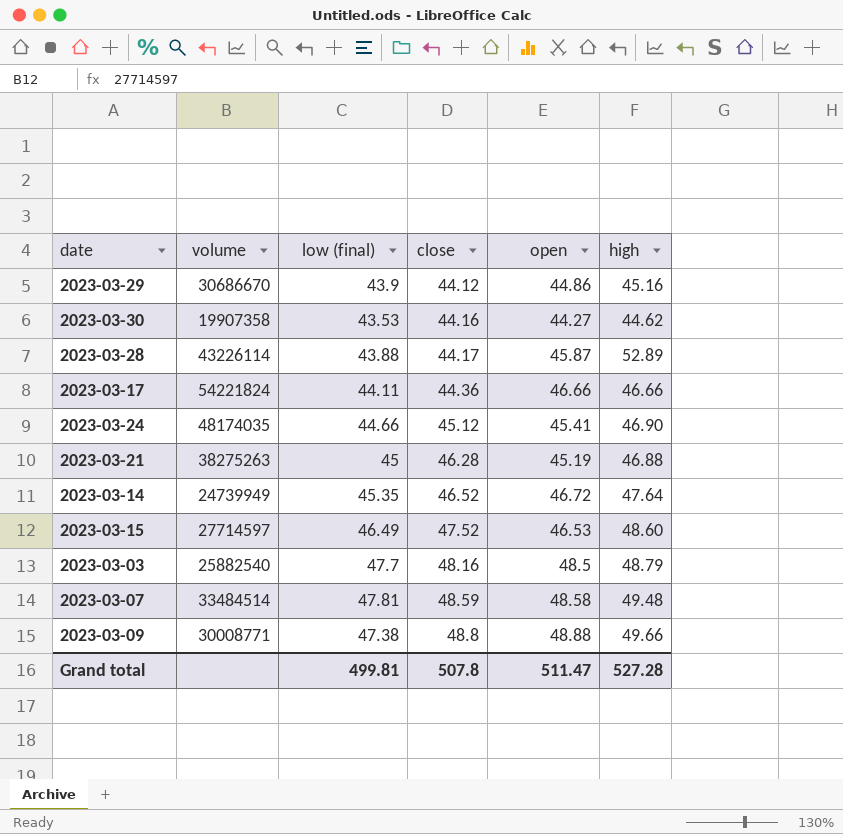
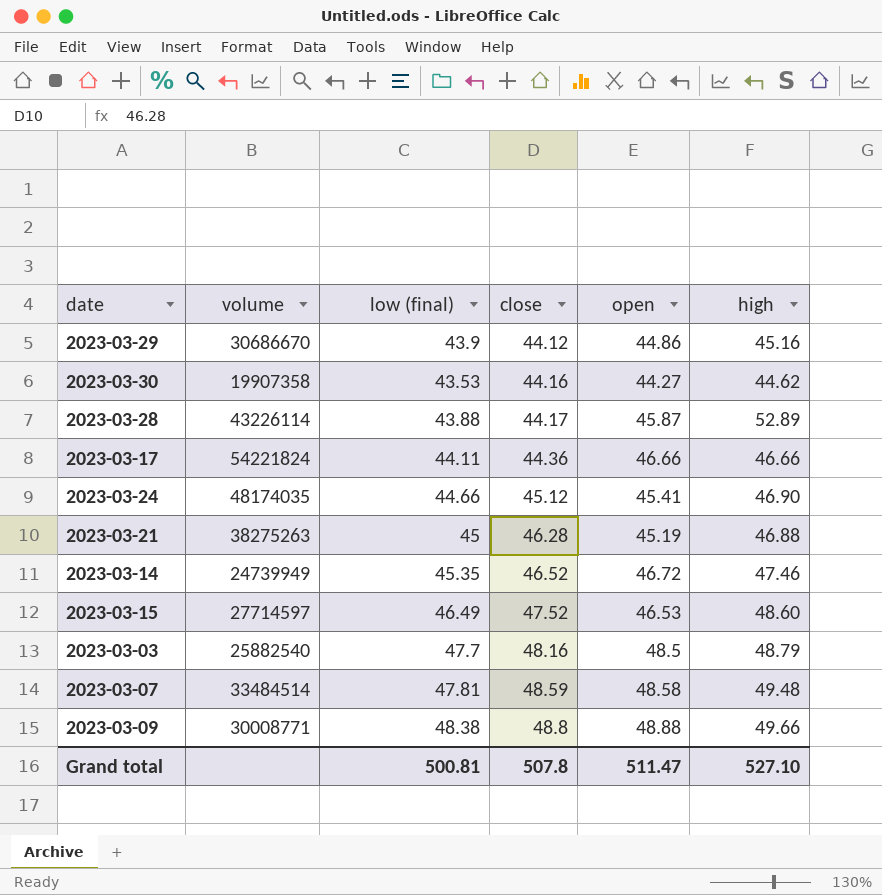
2023-03-14 | high: 47.64 -> 47.46
2023-03-09 | low (final): 47.38 -> 48.38
Grand total | low (final): 499.81 -> 500.81
Grand total | high: 527.28 -> 527.10

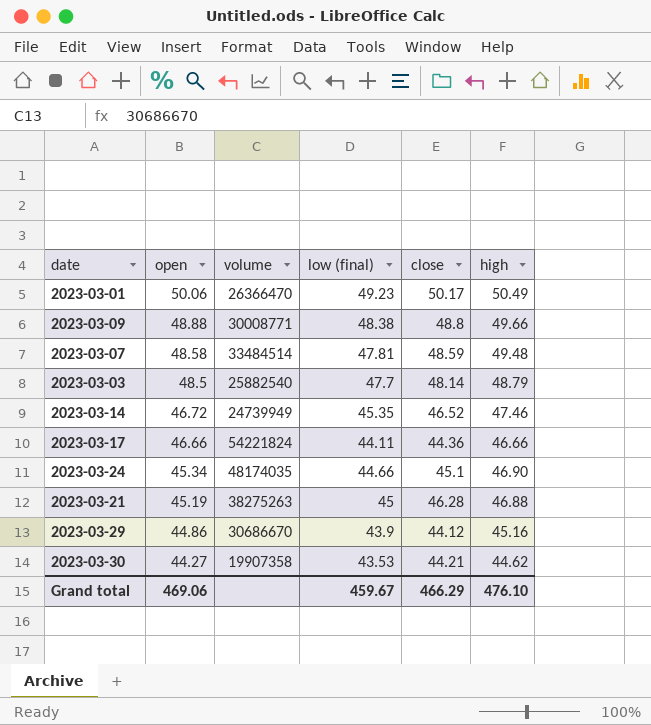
row order: close ascending -> open descending
column open | position: 5 -> 2
row 2023-03-28: 43226114 | 43.88 | 44.17 | 45.87 | 52.89 -> none
row 2023-03-15: 27714597 | 46.49 | 47.52 | 46.53 | 48.60 -> none
row 2023-03-01: none -> 50.06 | 26366470 | 49.23 | 50.17 | 50.49
2023-03-03 | close: 48.16 -> 48.14
2023-03-24 | open: 45.41 -> 45.34
2023-03-24 | close: 45.12 -> 45.1
2023-03-30 | close: 44.16 -> 44.21
Grand total | open: 511.47 -> 469.06
Grand total | low (final): 500.81 -> 459.67
Grand total | close: 507.8 -> 466.29
Grand total | high: 527.10 -> 476.10

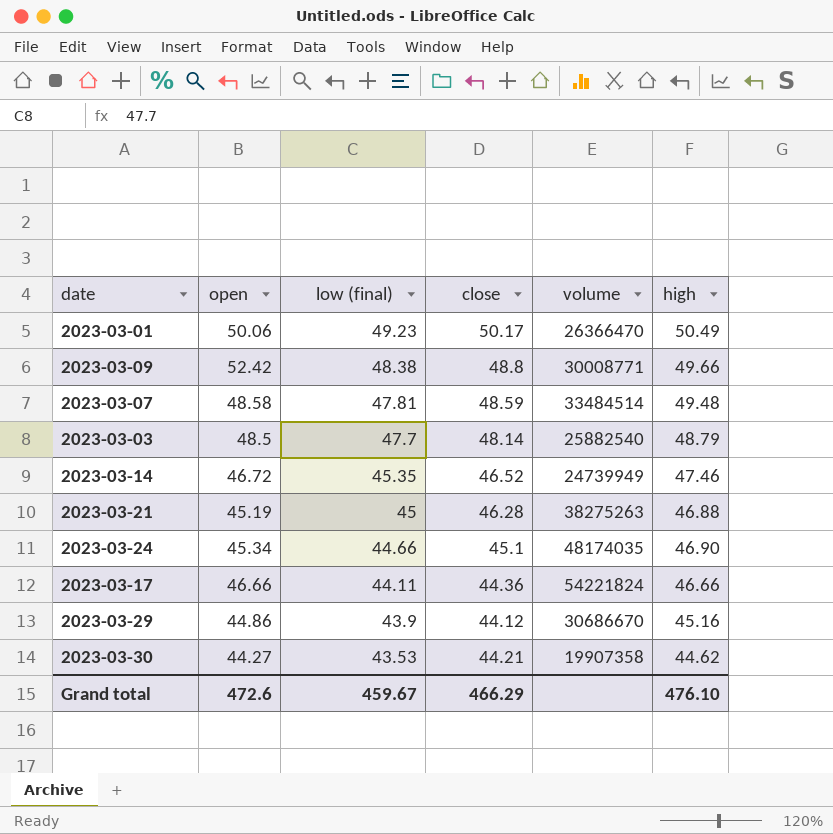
row order: open descending -> low (final) descending
column volume | position: 3 -> 5
2023-03-09 | open: 48.88 -> 52.42
Grand total | open: 469.06 -> 472.6

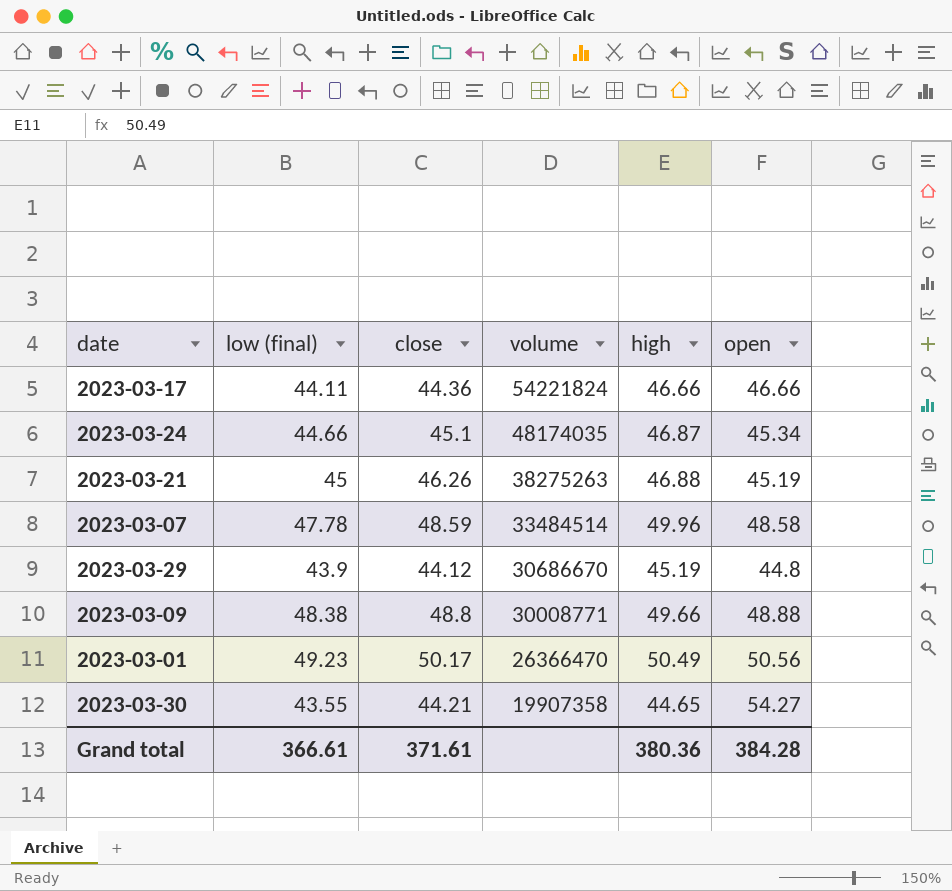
row order: low (final) descending -> volume descending
column open | position: 2 -> 6
row 2023-03-03: 48.5 | 47.7 | 48.14 | 25882540 | 48.79 -> none
row 2023-03-14: 46.72 | 45.35 | 46.52 | 24739949 | 47.46 -> none
2023-03-24 | high: 46.90 -> 46.87
2023-03-21 | close: 46.28 -> 46.26
2023-03-07 | low (final): 47.81 -> 47.78
2023-03-07 | high: 49.48 -> 49.96
2023-03-29 | high: 45.16 -> 45.19
2023-03-29 | open: 44.86 -> 44.8
2023-03-09 | open: 52.42 -> 48.88
2023-03-01 | open: 50.06 -> 50.56
2023-03-30 | low (final): 43.53 -> 43.55
2023-03-30 | high: 44.62 -> 44.65
2023-03-30 | open: 44.27 -> 54.27
Grand total | low (final): 459.67 -> 366.61
Grand total | close: 466.29 -> 371.61
Grand total | high: 476.10 -> 380.36
Grand total | open: 472.6 -> 384.28

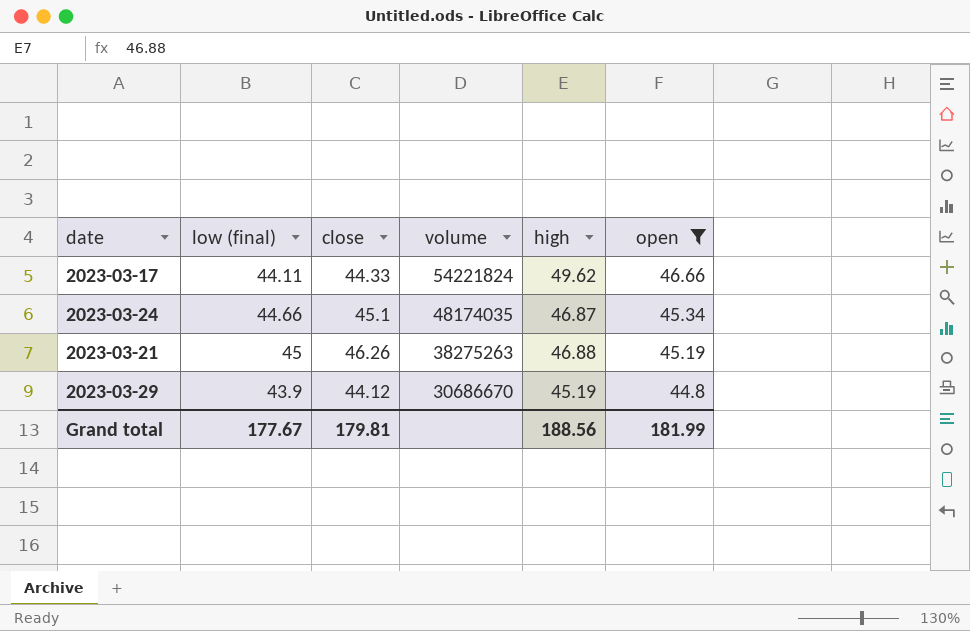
filter: none -> open <= 46.66
2023-03-17 | close: 44.36 -> 44.33
2023-03-17 | high: 46.66 -> 49.62
Grand total | low (final): 366.61 -> 177.67
Grand total | close: 371.61 -> 179.81
Grand total | high: 380.36 -> 188.56
Grand total | open: 384.28 -> 181.99

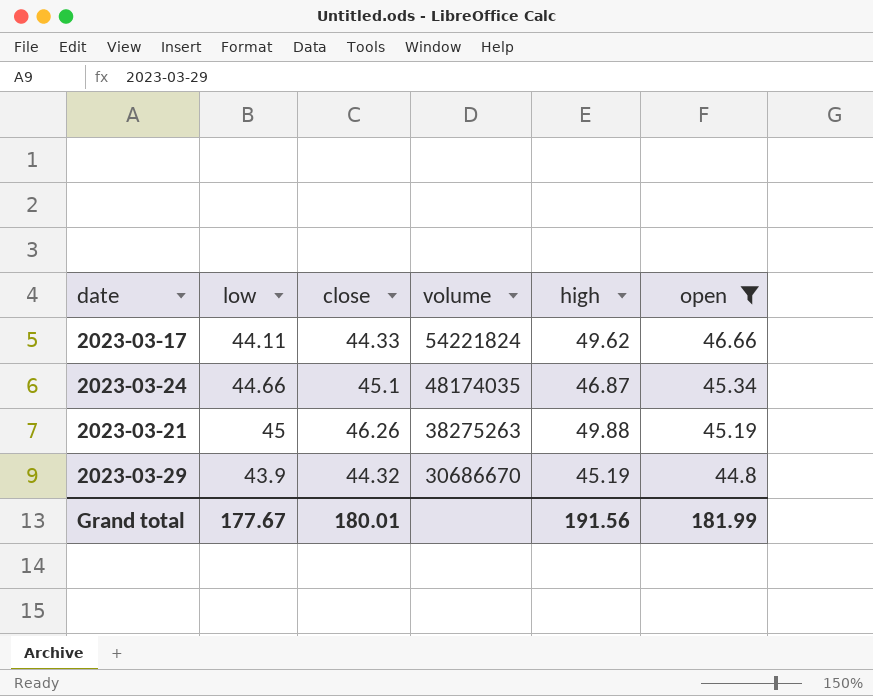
column name: low (final) -> low
2023-03-21 | high: 46.88 -> 49.88
2023-03-29 | close: 44.12 -> 44.32
Grand total | close: 179.81 -> 180.01
Grand total | high: 188.56 -> 191.56

